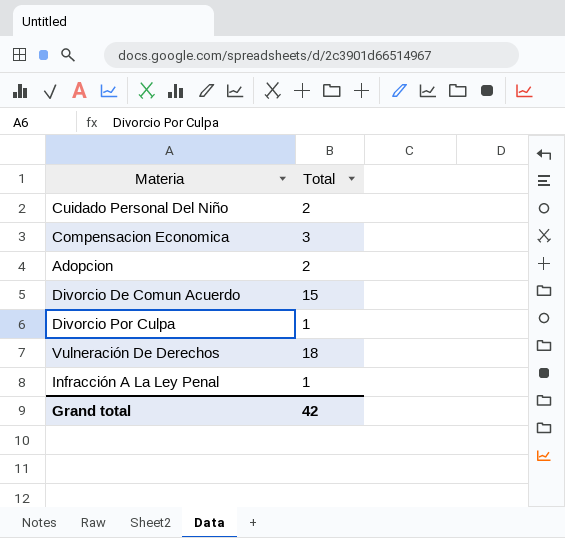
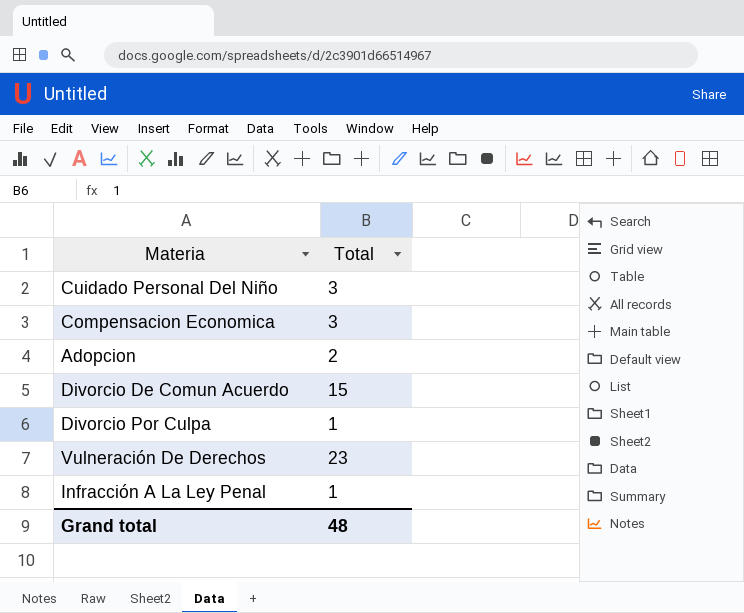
Cuidado Personal Del Niño | Total: 2 -> 3
Vulneración De Derechos | Total: 18 -> 23
Grand total | Total: 42 -> 48

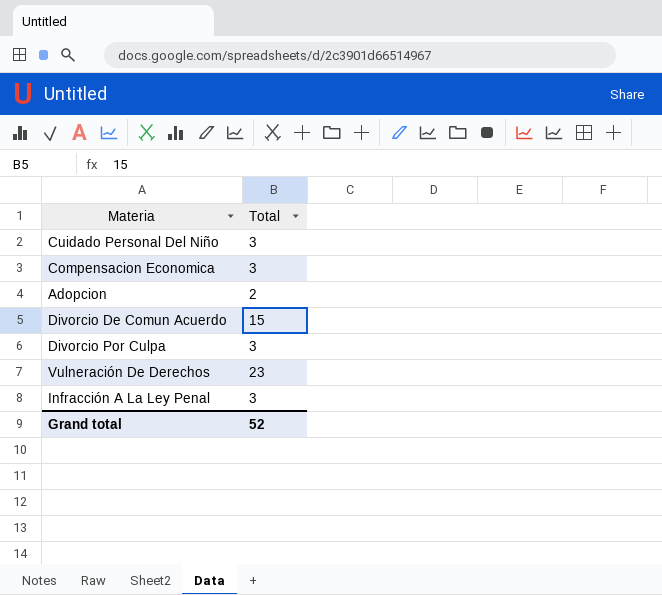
Divorcio Por Culpa | Total: 1 -> 3
Infracción A La Ley Penal | Total: 1 -> 3
Grand total | Total: 48 -> 52

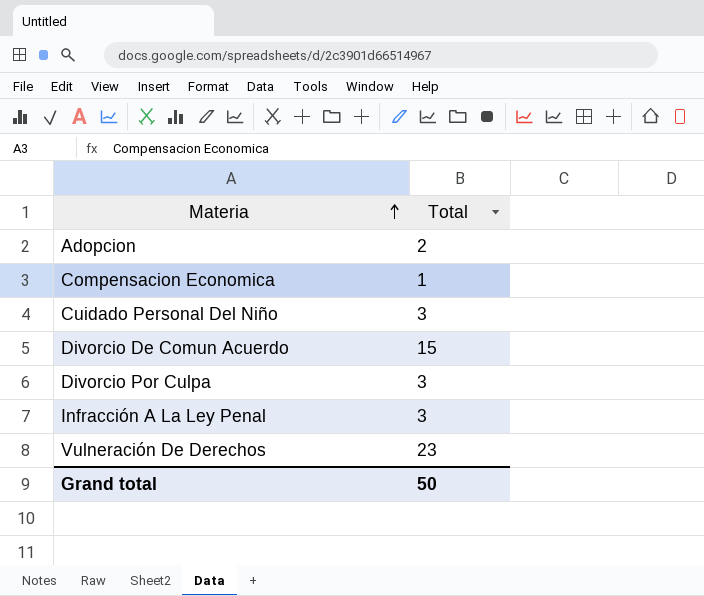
row order: none -> Materia ascending
Compensacion Economica | Total: 3 -> 1
Grand total | Total: 52 -> 50

